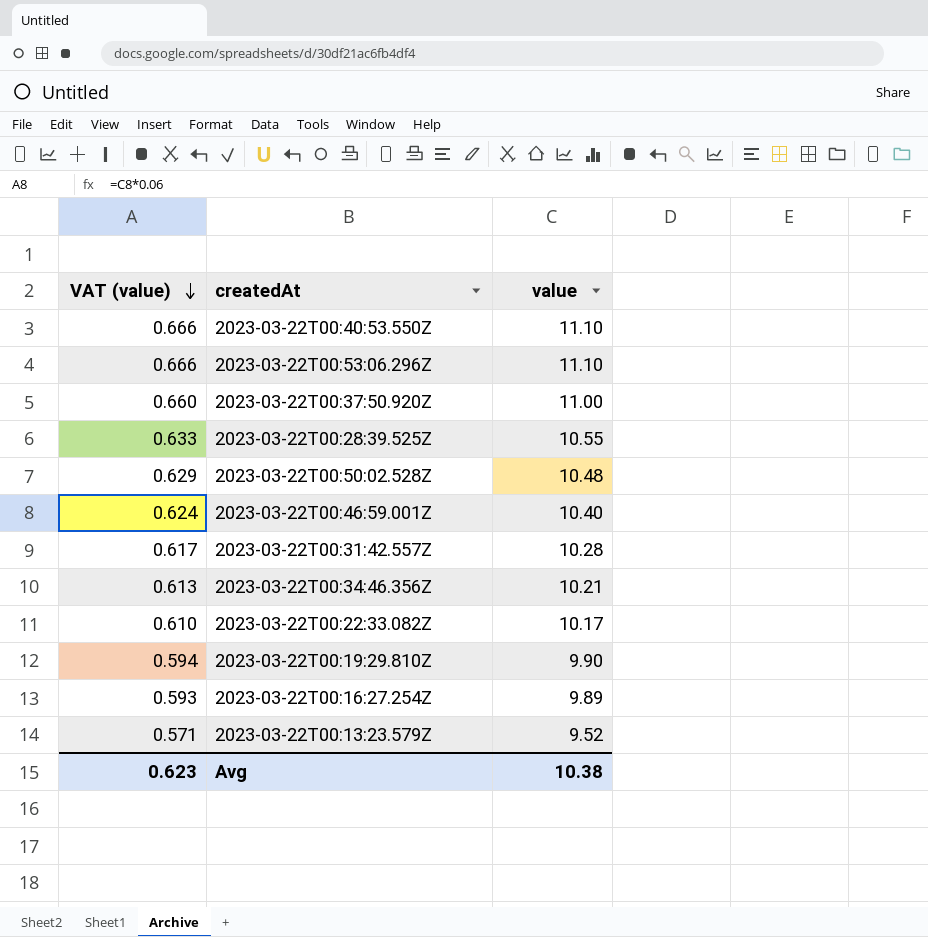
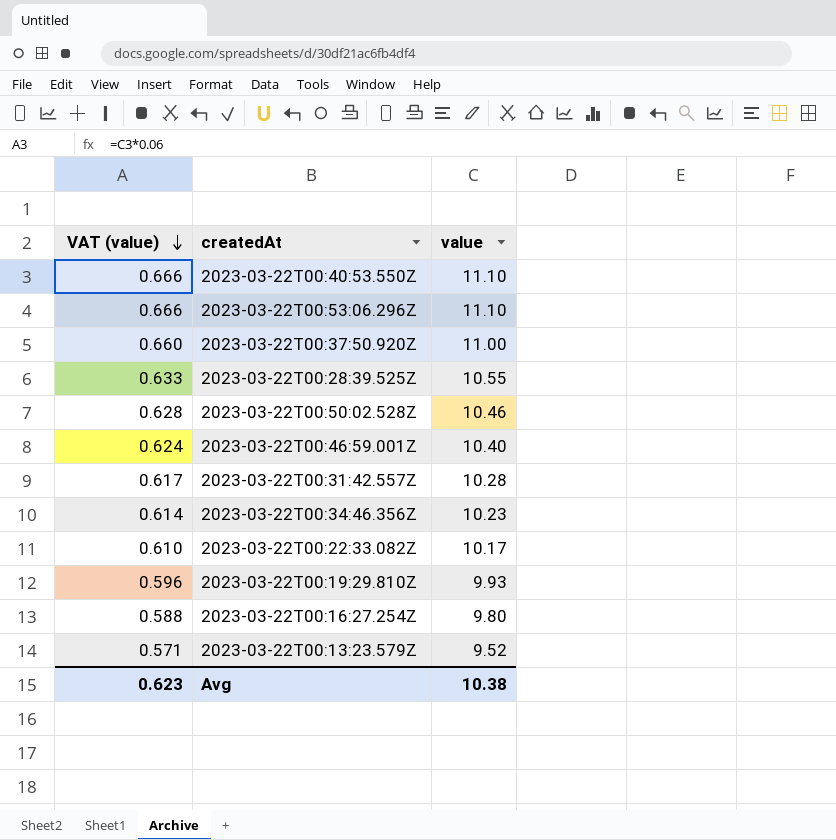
2023-03-22T00:50:02.528Z | VAT (value): 0.629 -> 0.628
2023-03-22T00:50:02.528Z | value: 10.48 -> 10.46
2023-03-22T00:34:46.356Z | VAT (value): 0.613 -> 0.614
2023-03-22T00:34:46.356Z | value: 10.21 -> 10.23
2023-03-22T00:19:29.810Z | VAT (value): 0.594 -> 0.596
2023-03-22T00:19:29.810Z | value: 9.90 -> 9.93
2023-03-22T00:16:27.254Z | VAT (value): 0.593 -> 0.588
2023-03-22T00:16:27.254Z | value: 9.89 -> 9.80

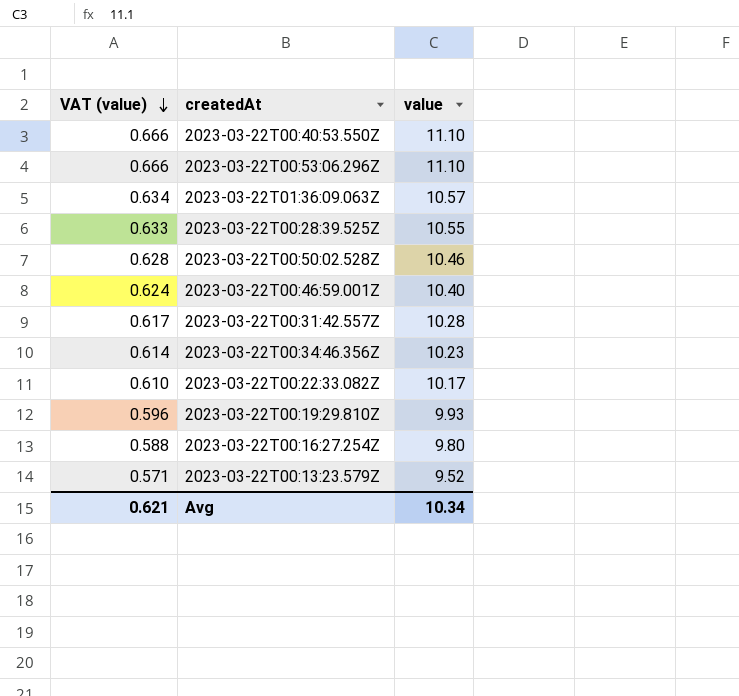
row 2023-03-22T00:37:50.920Z: 0.660 | 11.00 -> none
row 2023-03-22T01:36:09.063Z: none -> 0.634 | 10.57
Avg | VAT (value): 0.623 -> 0.621
Avg | value: 10.38 -> 10.34

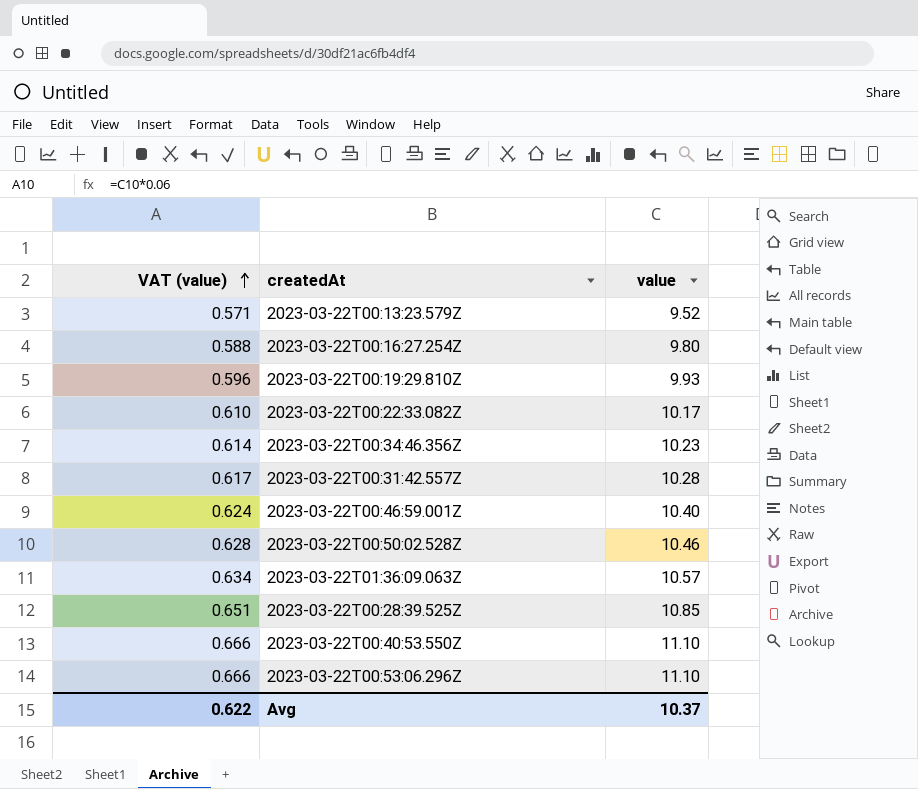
row order: VAT (value) descending -> VAT (value) ascending
2023-03-22T00:28:39.525Z | VAT (value): 0.633 -> 0.651
2023-03-22T00:28:39.525Z | value: 10.55 -> 10.85
Avg | VAT (value): 0.621 -> 0.622
Avg | value: 10.34 -> 10.37

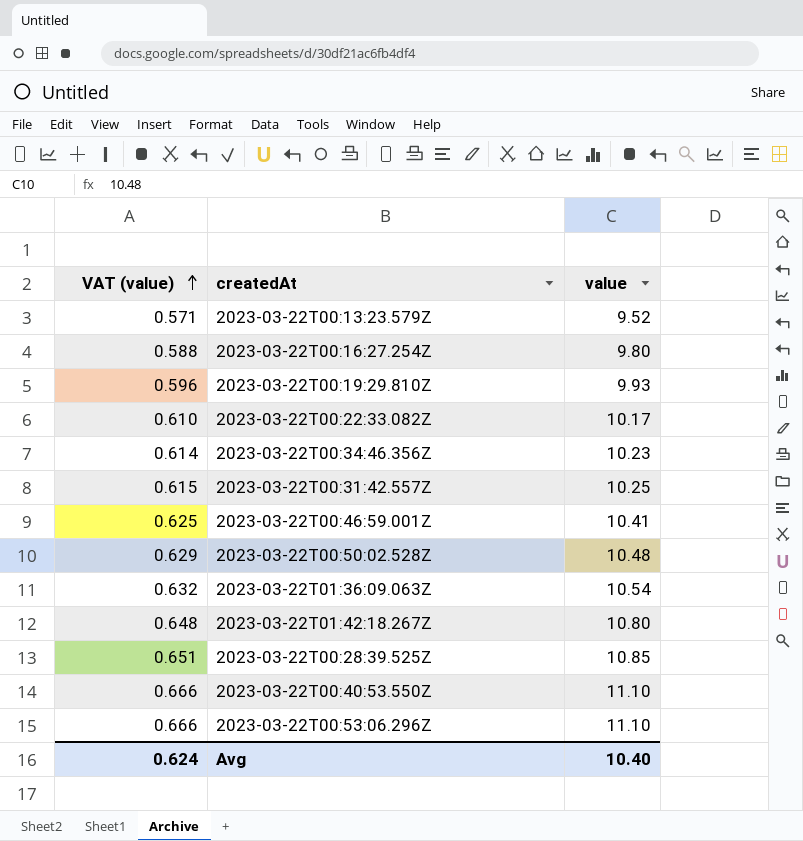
2023-03-22T00:31:42.557Z | VAT (value): 0.617 -> 0.615
2023-03-22T00:31:42.557Z | value: 10.28 -> 10.25
2023-03-22T00:46:59.001Z | VAT (value): 0.624 -> 0.625
2023-03-22T00:46:59.001Z | value: 10.40 -> 10.41
2023-03-22T00:50:02.528Z | VAT (value): 0.628 -> 0.629
2023-03-22T00:50:02.528Z | value: 10.46 -> 10.48
2023-03-22T01:36:09.063Z | VAT (value): 0.634 -> 0.632
2023-03-22T01:36:09.063Z | value: 10.57 -> 10.54
row 2023-03-22T01:42:18.267Z: none -> 0.648 | 10.80
Avg | VAT (value): 0.622 -> 0.624
Avg | value: 10.37 -> 10.40

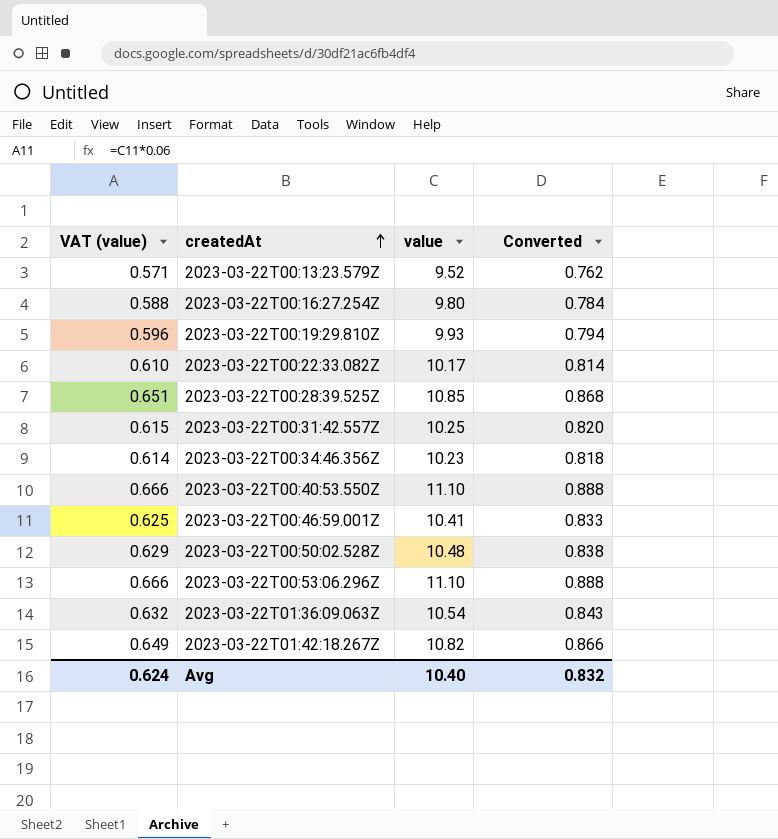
row order: VAT (value) ascending -> createdAt ascending
column Converted | formula: none -> [value] * 0.08
2023-03-22T01:42:18.267Z | VAT (value): 0.648 -> 0.649
2023-03-22T01:42:18.267Z | value: 10.80 -> 10.82

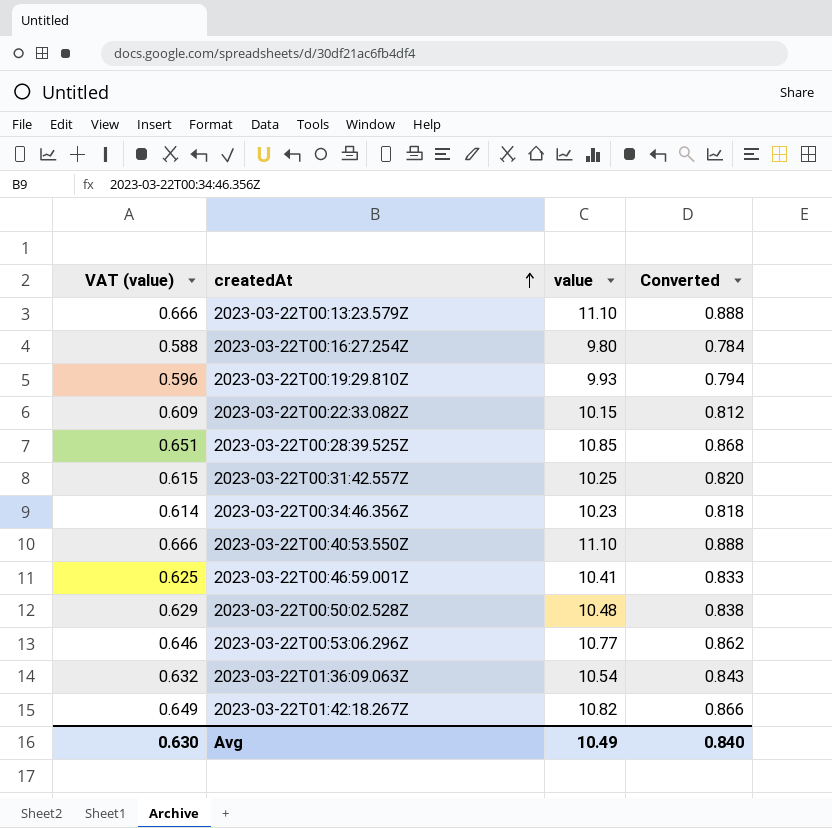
2023-03-22T00:13:23.579Z | VAT (value): 0.571 -> 0.666
2023-03-22T00:13:23.579Z | value: 9.52 -> 11.10
2023-03-22T00:13:23.579Z | Converted: 0.762 -> 0.888
2023-03-22T00:22:33.082Z | VAT (value): 0.610 -> 0.609
2023-03-22T00:22:33.082Z | value: 10.17 -> 10.15
2023-03-22T00:22:33.082Z | Converted: 0.814 -> 0.812
2023-03-22T00:53:06.296Z | VAT (value): 0.666 -> 0.646
2023-03-22T00:53:06.296Z | value: 11.10 -> 10.77
2023-03-22T00:53:06.296Z | Converted: 0.888 -> 0.862
Avg | VAT (value): 0.624 -> 0.630
Avg | value: 10.40 -> 10.49
Avg | Converted: 0.832 -> 0.840

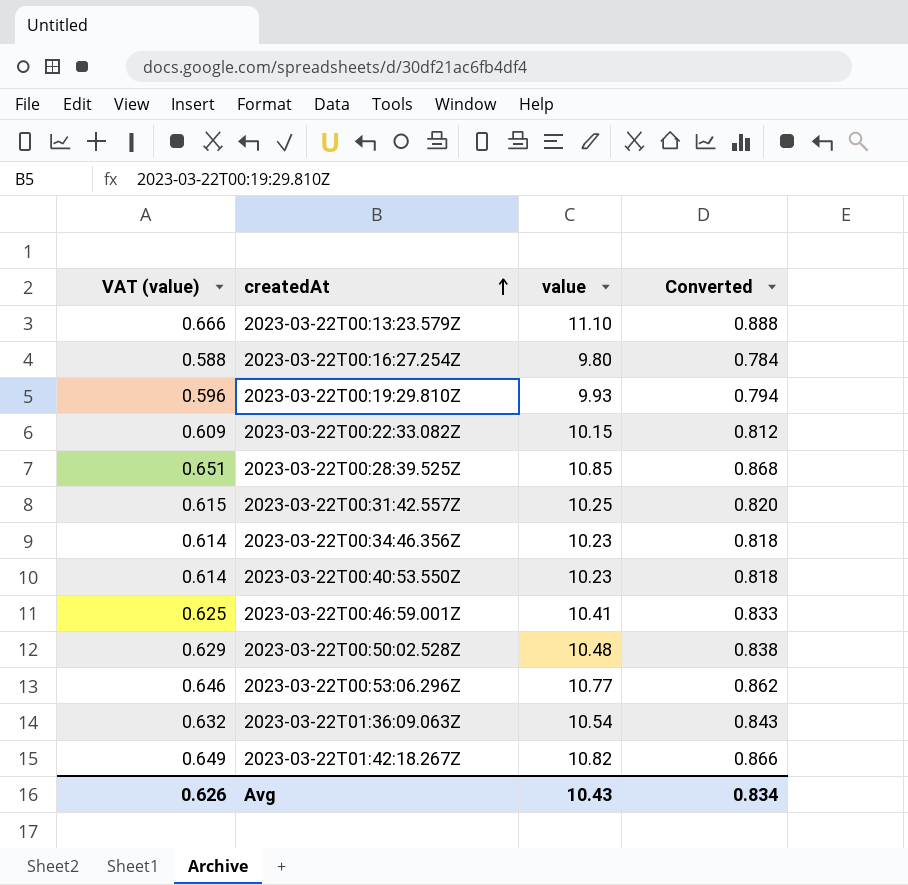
2023-03-22T00:40:53.550Z | VAT (value): 0.666 -> 0.614
2023-03-22T00:40:53.550Z | value: 11.10 -> 10.23
2023-03-22T00:40:53.550Z | Converted: 0.888 -> 0.818
Avg | VAT (value): 0.630 -> 0.626
Avg | value: 10.49 -> 10.43
Avg | Converted: 0.840 -> 0.834

